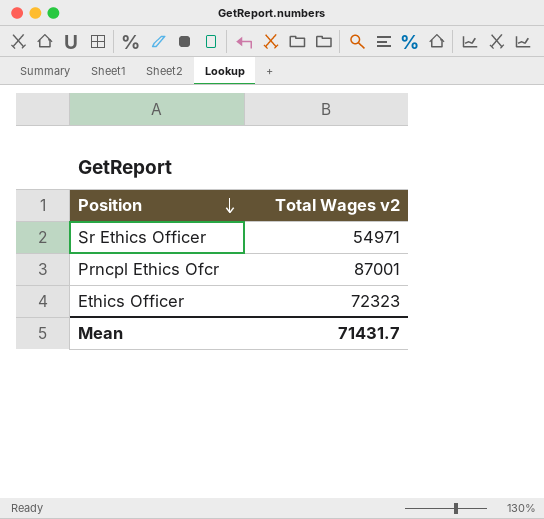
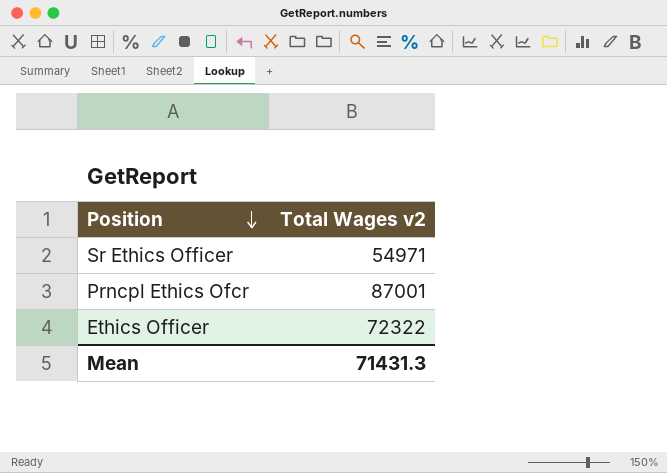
Ethics Officer | Total Wages v2: 72323 -> 72322
Mean | Total Wages v2: 71431.7 -> 71431.3

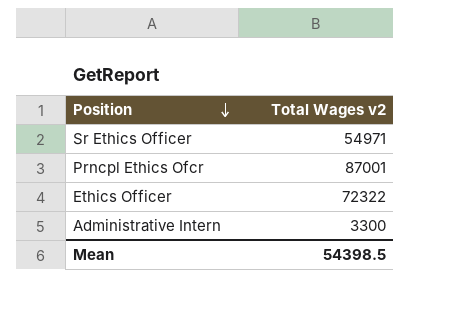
row Administrative Intern: none -> 3300
Mean | Total Wages v2: 71431.3 -> 54398.5

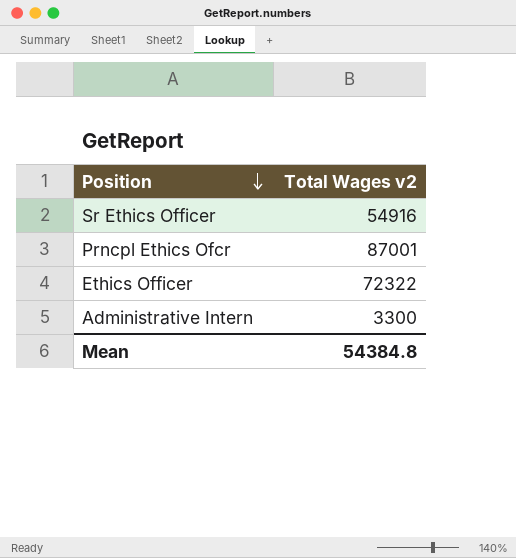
Sr Ethics Officer | Total Wages v2: 54971 -> 54916
Mean | Total Wages v2: 54398.5 -> 54384.8

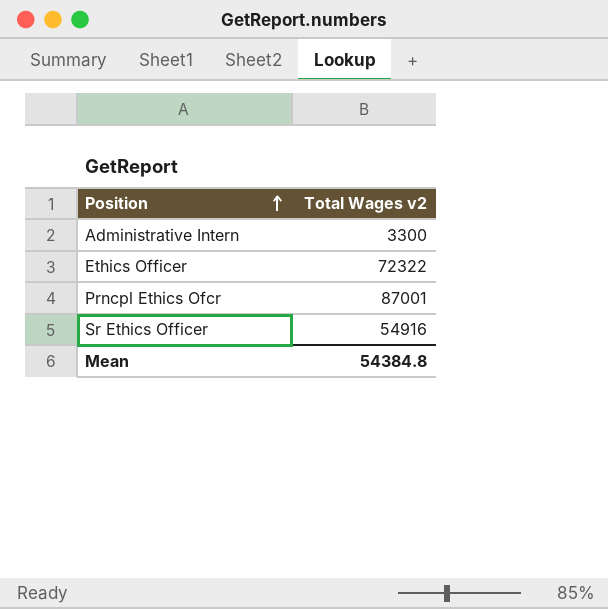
row order: Position descending -> Position ascending

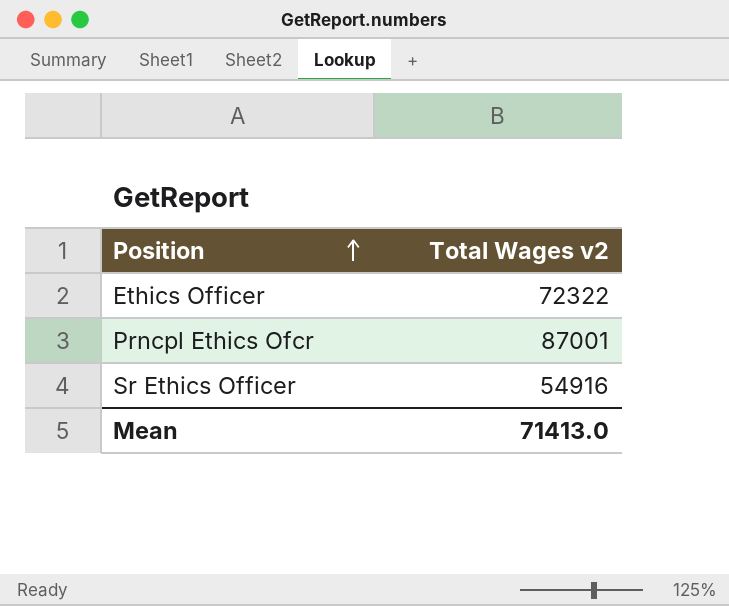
row Administrative Intern: 3300 -> none
Mean | Total Wages v2: 54384.8 -> 71413.0

